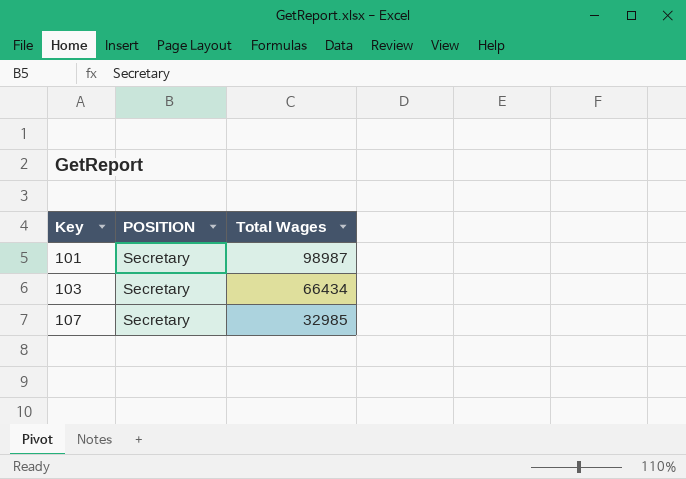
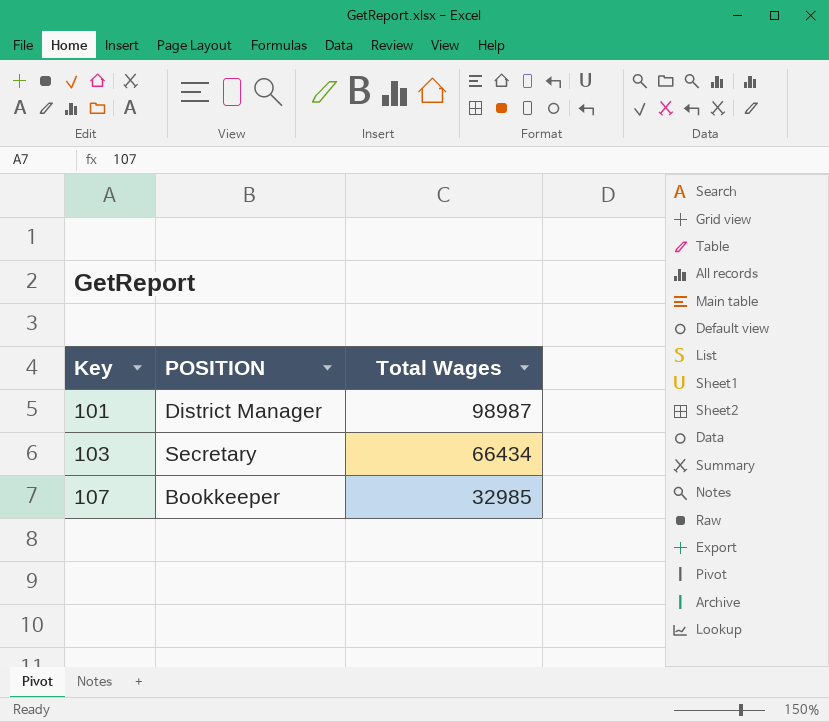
101 | POSITION: Secretary -> District Manager
107 | POSITION: Secretary -> Bookkeeper

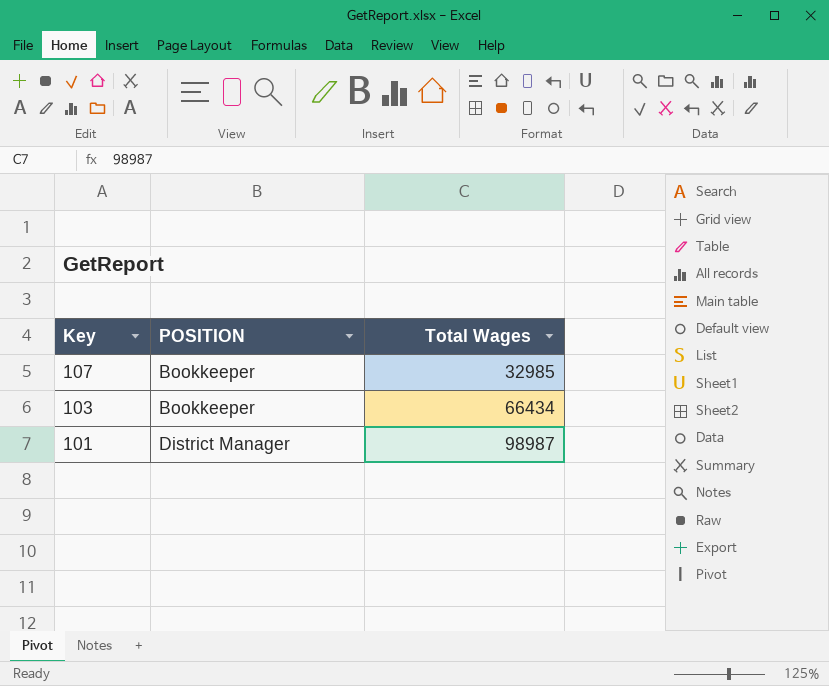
row order: Key ascending -> Key descending
103 | POSITION: Secretary -> Bookkeeper

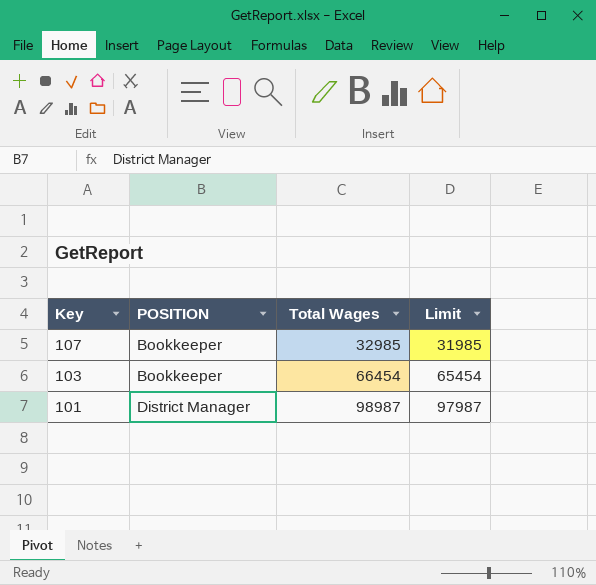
column Limit | formula: none -> [Total Wages] - 1000
103 | Total Wages: 66434 -> 66454

